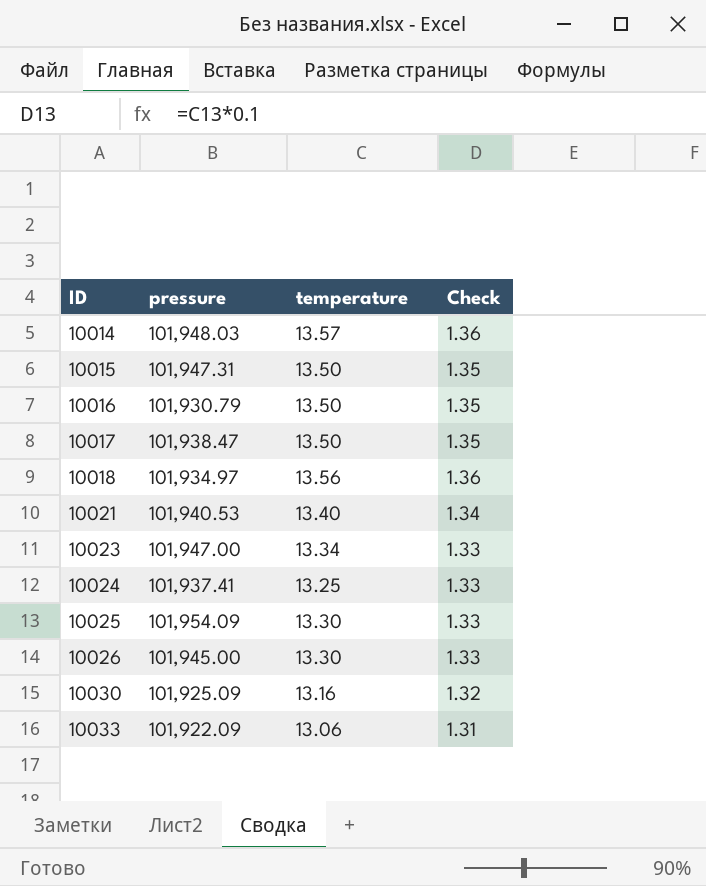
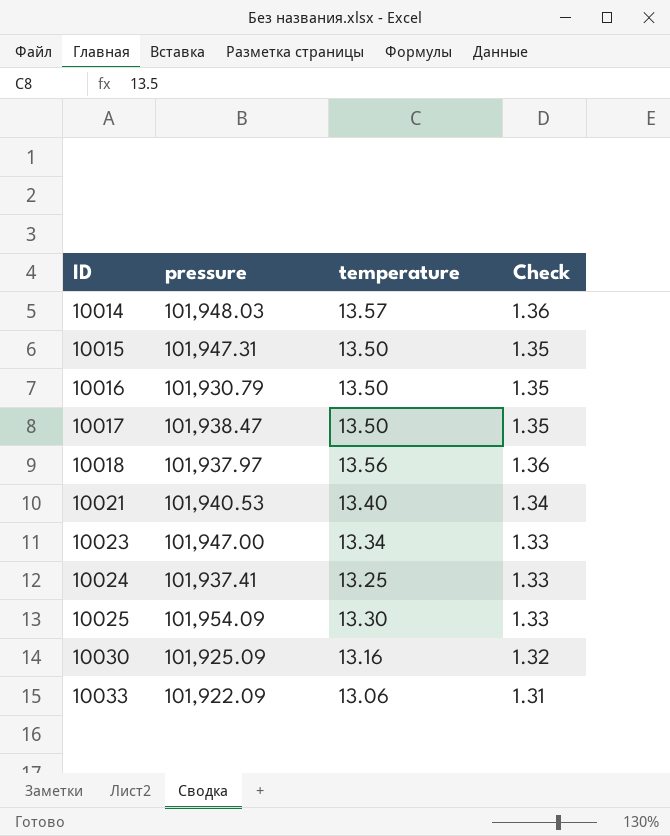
row 10026: 101,945.00 | 13.30 | 1.33 -> none
10018 | pressure: 101,934.97 -> 101,937.97

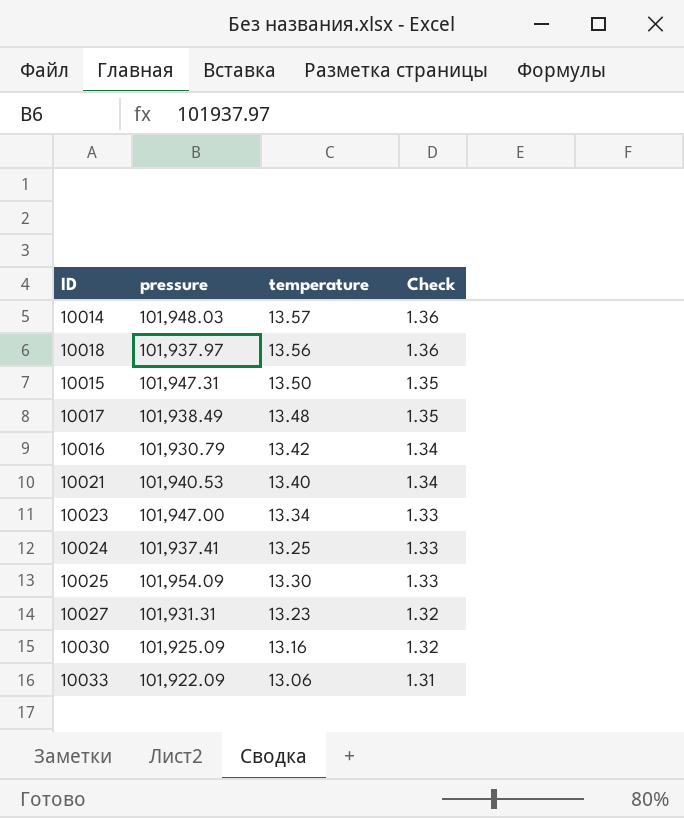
row order: ID ascending -> Check descending
10017 | pressure: 101,938.47 -> 101,938.49
10017 | temperature: 13.50 -> 13.48
10016 | temperature: 13.50 -> 13.42
10016 | Check: 1.35 -> 1.34
row 10027: none -> 101,931.31 | 13.23 | 1.32

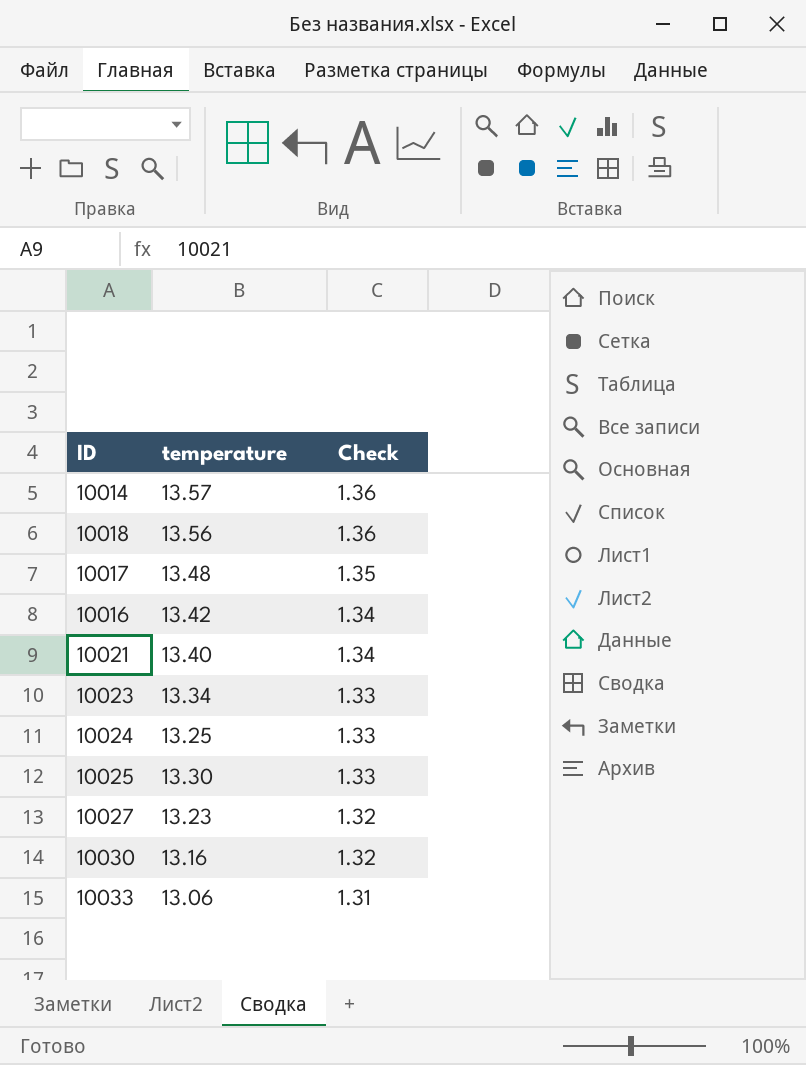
column pressure | position: 2 -> none
row 10015: 101,947.31 | 13.50 | 1.35 -> none

